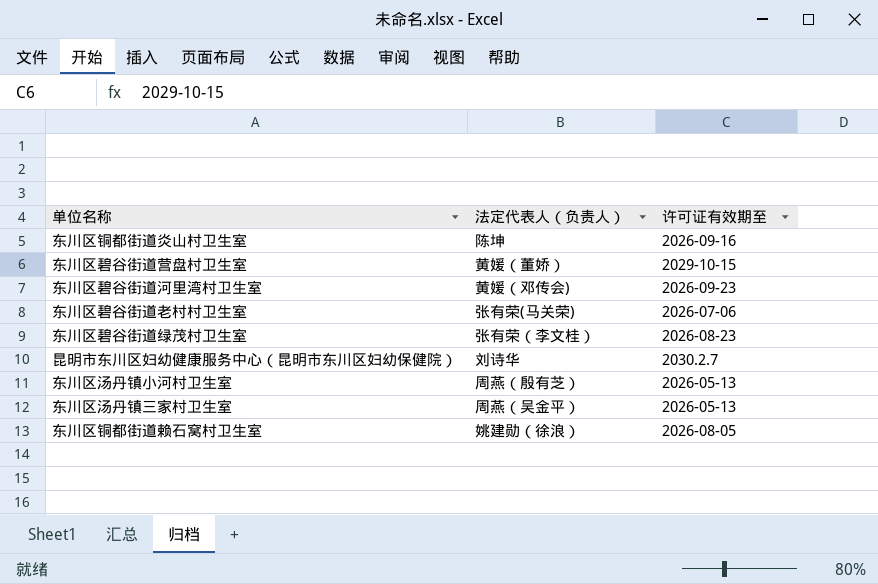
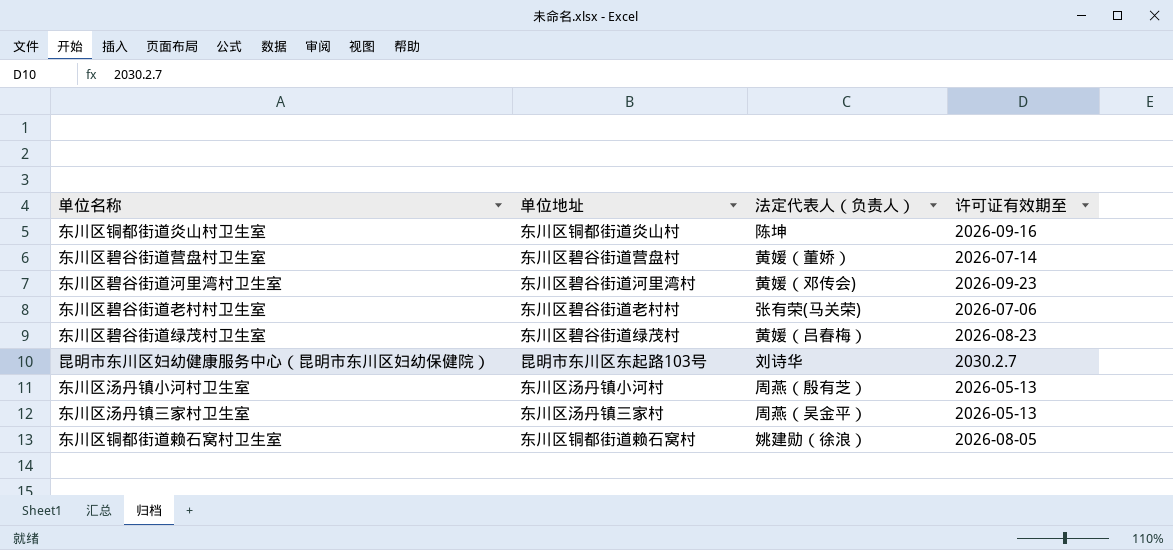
column 单位地址 | position: none -> 2
东川区碧谷街道营盘村卫生室 | 许可证有效期至: 2029-10-15 -> 2026-07-14
东川区碧谷街道绿茂村卫生室 | 法定代表人（负责人）: 张有荣（李文桂） -> 黄媛（吕春梅）

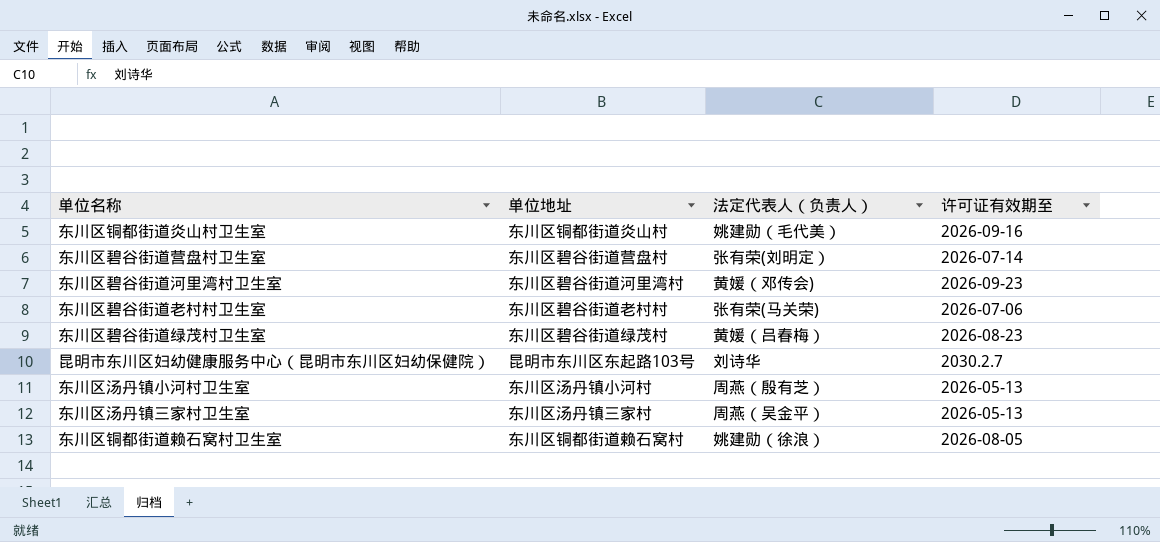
东川区铜都街道炎山村卫生室 | 法定代表人（负责人）: 陈坤 -> 姚建勋（毛代美）
东川区碧谷街道营盘村卫生室 | 法定代表人（负责人）: 黄媛（董娇） -> 张有荣(刘明定）

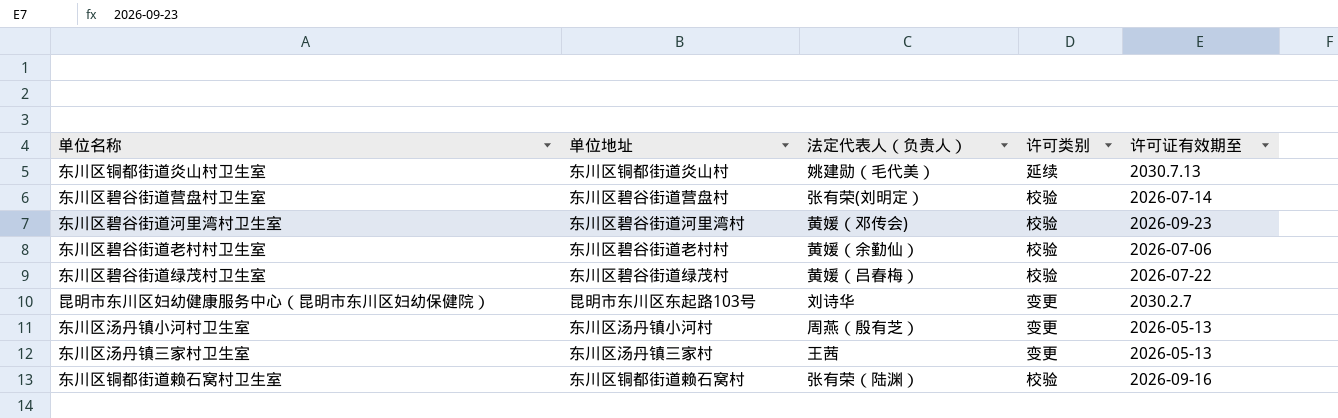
column 许可类别 | position: none -> 4
东川区铜都街道炎山村卫生室 | 许可证有效期至: 2026-09-16 -> 2030.7.13
东川区碧谷街道老村村卫生室 | 法定代表人（负责人）: 张有荣(马关荣) -> 黄媛（余勤仙）
东川区碧谷街道绿茂村卫生室 | 许可证有效期至: 2026-08-23 -> 2026-07-22
东川区汤丹镇三家村卫生室 | 法定代表人（负责人）: 周燕（吴金平） -> 王茜
东川区铜都街道赖石窝村卫生室 | 法定代表人（负责人）: 姚建勋（徐浪） -> 张有荣（陆渊）
东川区铜都街道赖石窝村卫生室 | 许可证有效期至: 2026-08-05 -> 2026-09-16

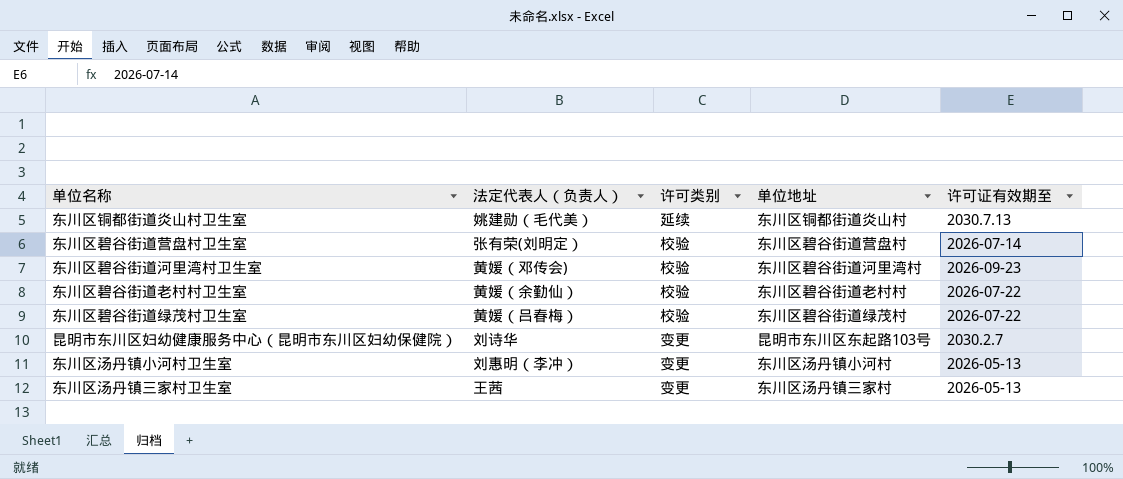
column 单位地址 | position: 2 -> 4
row 东川区铜都街道赖石窝村卫生室: 东川区铜都街道赖石窝村 | 张有荣（陆渊） | 校验 | 2026-09-16 -> none
东川区碧谷街道老村村卫生室 | 许可证有效期至: 2026-07-06 -> 2026-07-22
东川区汤丹镇小河村卫生室 | 法定代表人（负责人）: 周燕（殷有芝） -> 刘惠明（李冲）

